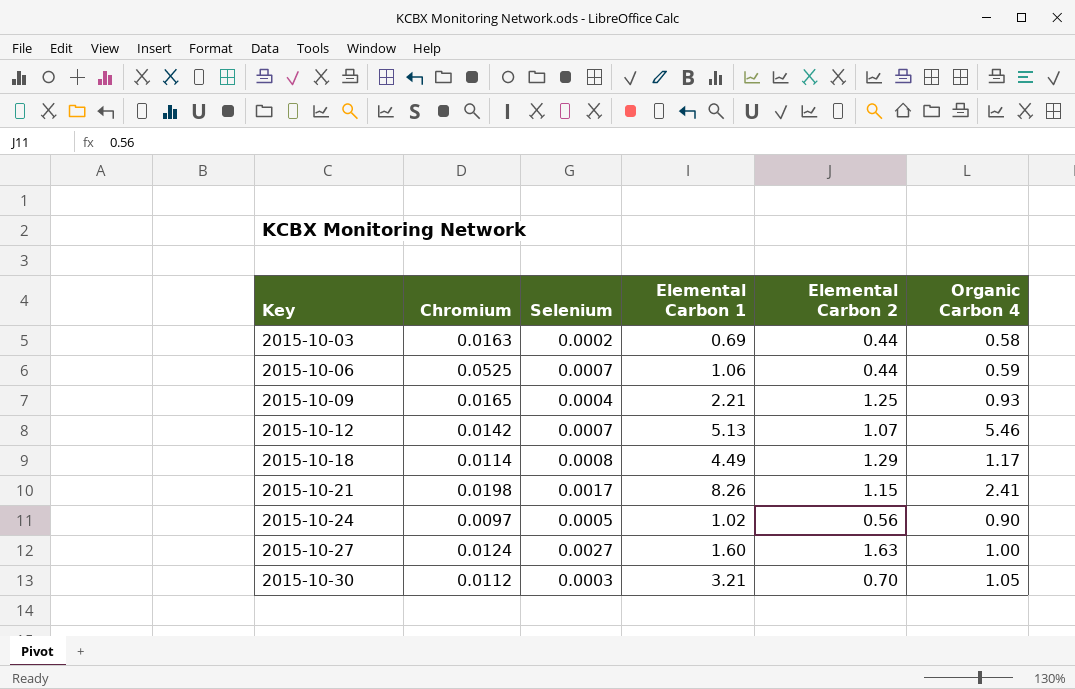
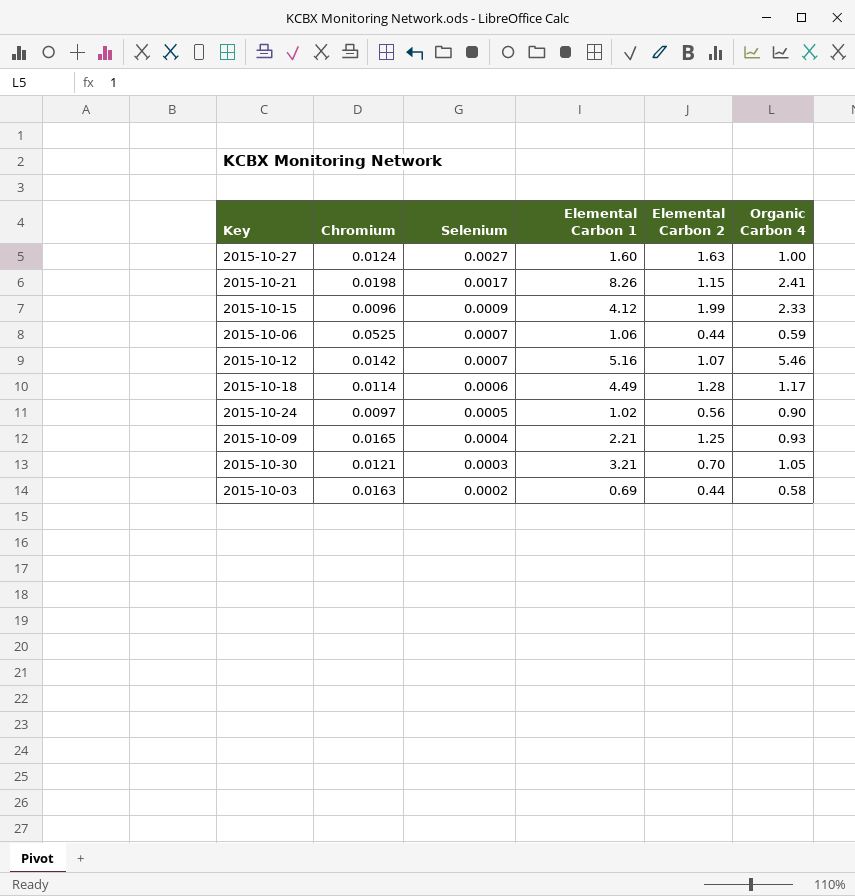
row order: Key ascending -> Selenium descending
row 2015-10-15: none -> 0.0096 | 0.0009 | 4.12 | 1.99 | 2.33
2015-10-12 | Elemental Carbon 1: 5.13 -> 5.16
2015-10-18 | Selenium: 0.0008 -> 0.0006
2015-10-18 | Elemental Carbon 2: 1.29 -> 1.28
2015-10-30 | Chromium: 0.0112 -> 0.0121

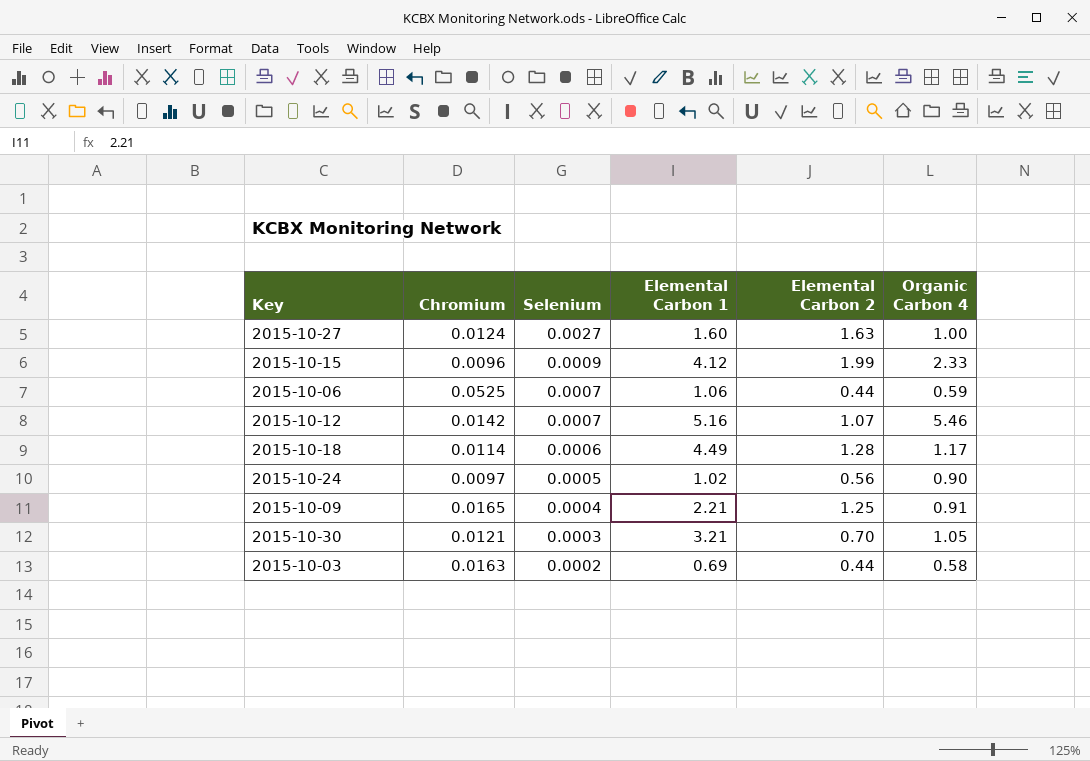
row 2015-10-21: 0.0198 | 0.0017 | 8.26 | 1.15 | 2.41 -> none
2015-10-09 | Organic Carbon 4: 0.93 -> 0.91

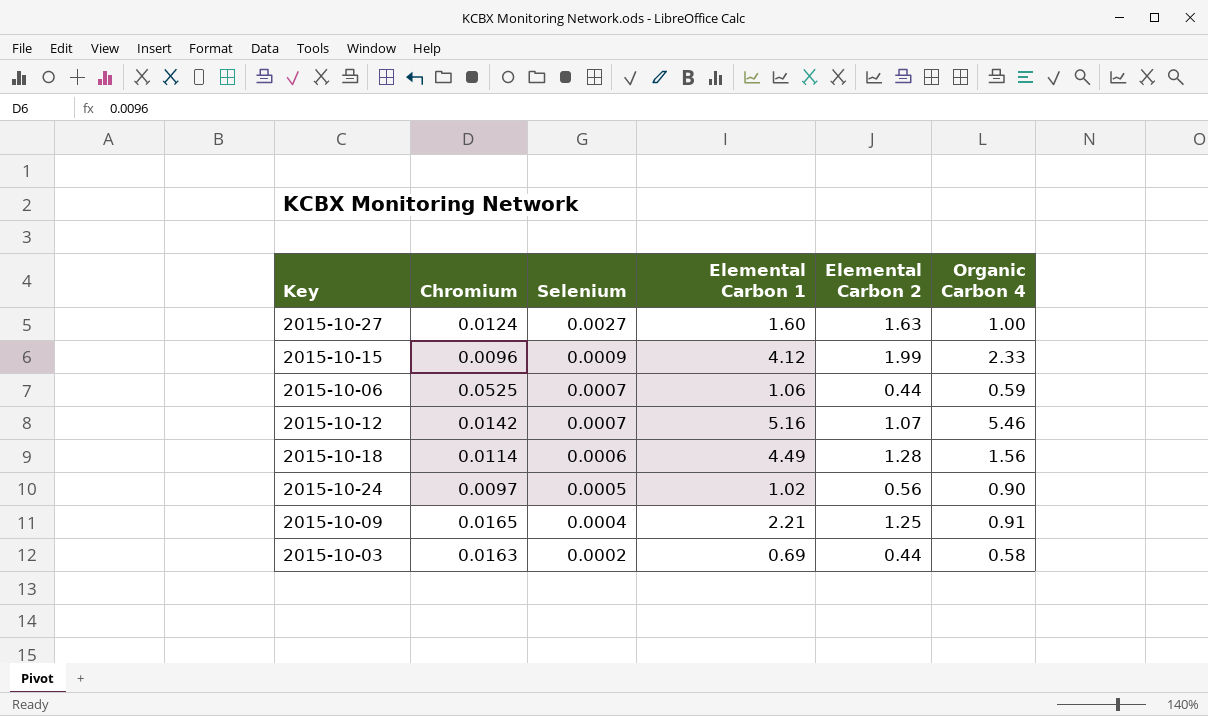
row 2015-10-30: 0.0121 | 0.0003 | 3.21 | 0.70 | 1.05 -> none
2015-10-18 | Organic Carbon 4: 1.17 -> 1.56

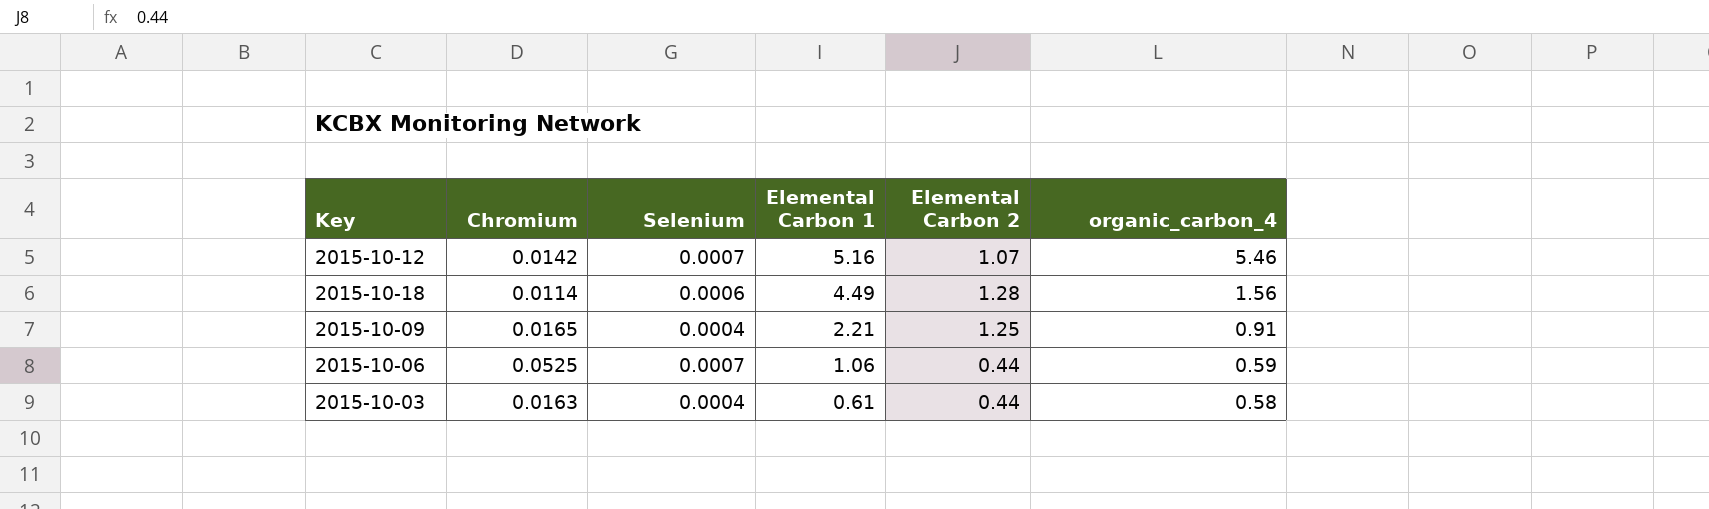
row order: Selenium descending -> Elemental Carbon 1 descending
column name: Organic Carbon 4 -> organic_carbon_4
row 2015-10-27: 0.0124 | 0.0027 | 1.60 | 1.63 | 1.00 -> none
row 2015-10-15: 0.0096 | 0.0009 | 4.12 | 1.99 | 2.33 -> none
row 2015-10-24: 0.0097 | 0.0005 | 1.02 | 0.56 | 0.90 -> none
2015-10-03 | Selenium: 0.0002 -> 0.0004
2015-10-03 | Elemental Carbon 1: 0.69 -> 0.61

